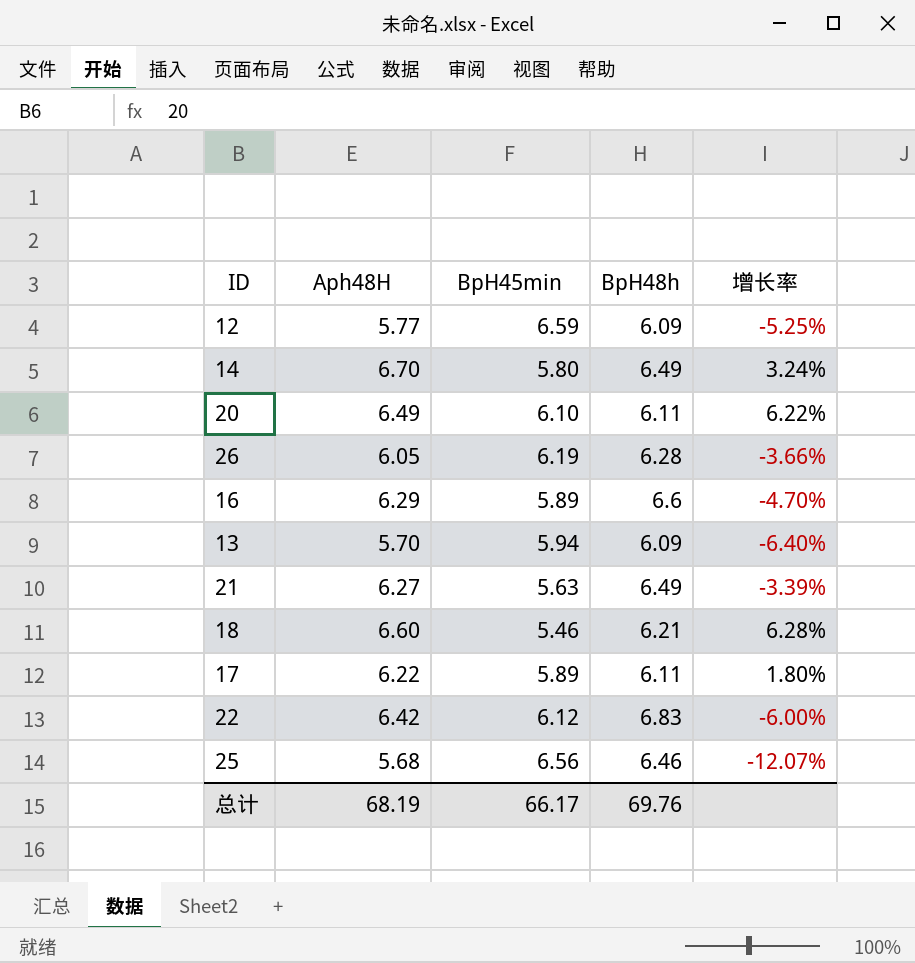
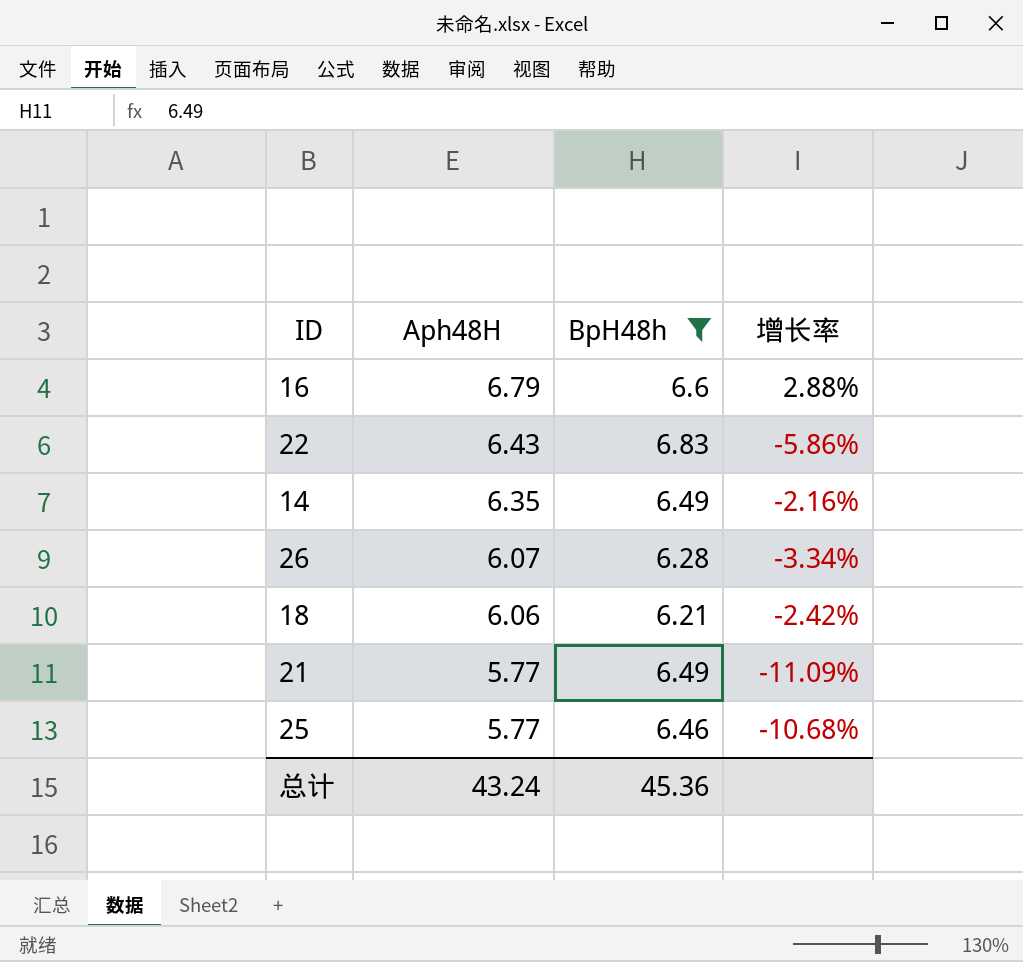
filter: none -> BpH48h >= 6.21
row order: none -> Aph48H descending
column BpH45min | position: 3 -> none
16 | Aph48H: 6.29 -> 6.79
16 | 增长率: -4.70% -> 2.88%
22 | Aph48H: 6.42 -> 6.43
22 | 增长率: -6.00% -> -5.86%
14 | Aph48H: 6.70 -> 6.35
14 | 增长率: 3.24% -> -2.16%
26 | Aph48H: 6.05 -> 6.07
26 | 增长率: -3.66% -> -3.34%
18 | Aph48H: 6.60 -> 6.06
18 | 增长率: 6.28% -> -2.42%
21 | Aph48H: 6.27 -> 5.77
21 | 增长率: -3.39% -> -11.09%
25 | Aph48H: 5.68 -> 5.77
25 | 增长率: -12.07% -> -10.68%
总计 | Aph48H: 68.19 -> 43.24
总计 | BpH48h: 69.76 -> 45.36

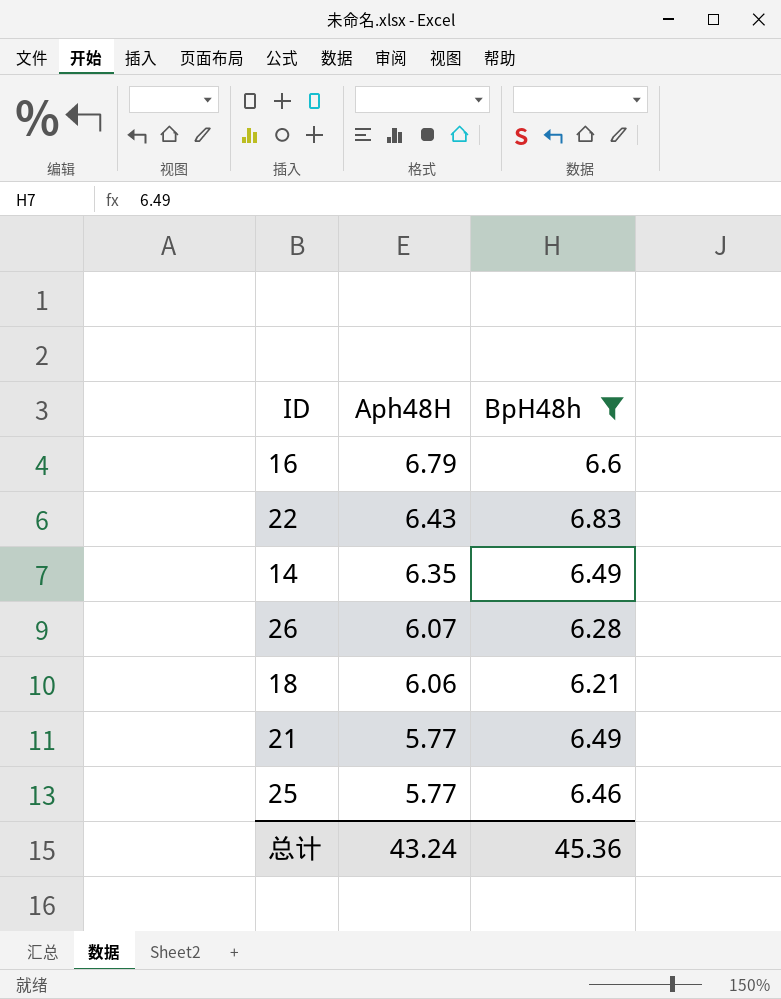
column 增长率 | formula: ([Aph48H] - [BpH48h]) / [BpH48h] -> none

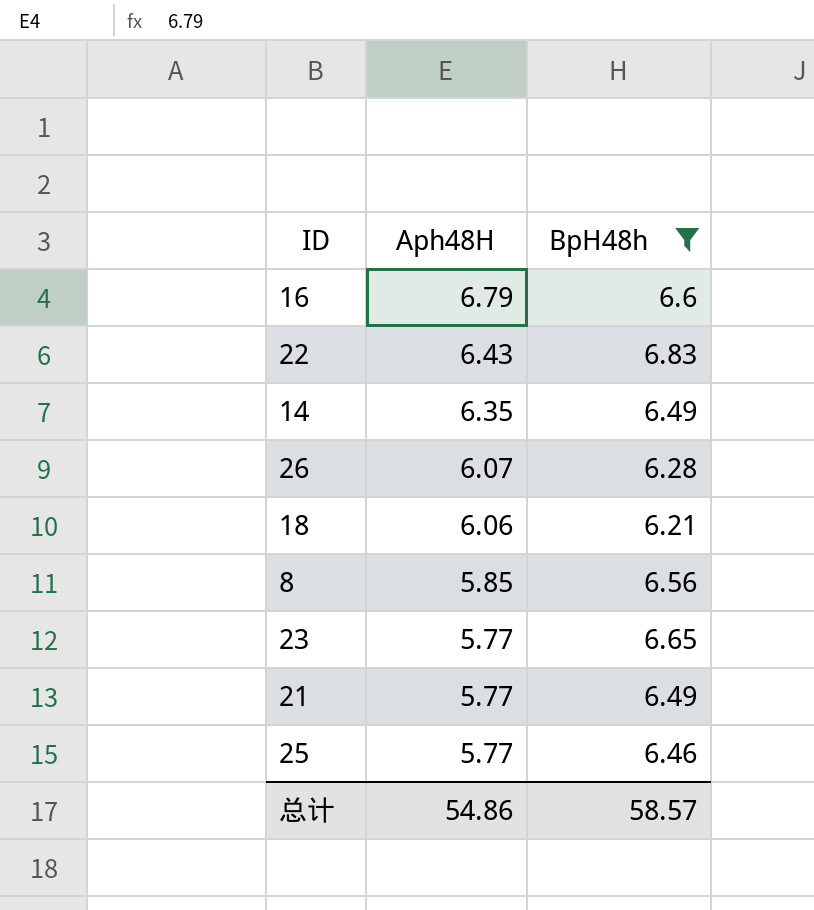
row 8: none -> 5.85 | 6.56
row 23: none -> 5.77 | 6.65
总计 | Aph48H: 43.24 -> 54.86
总计 | BpH48h: 45.36 -> 58.57

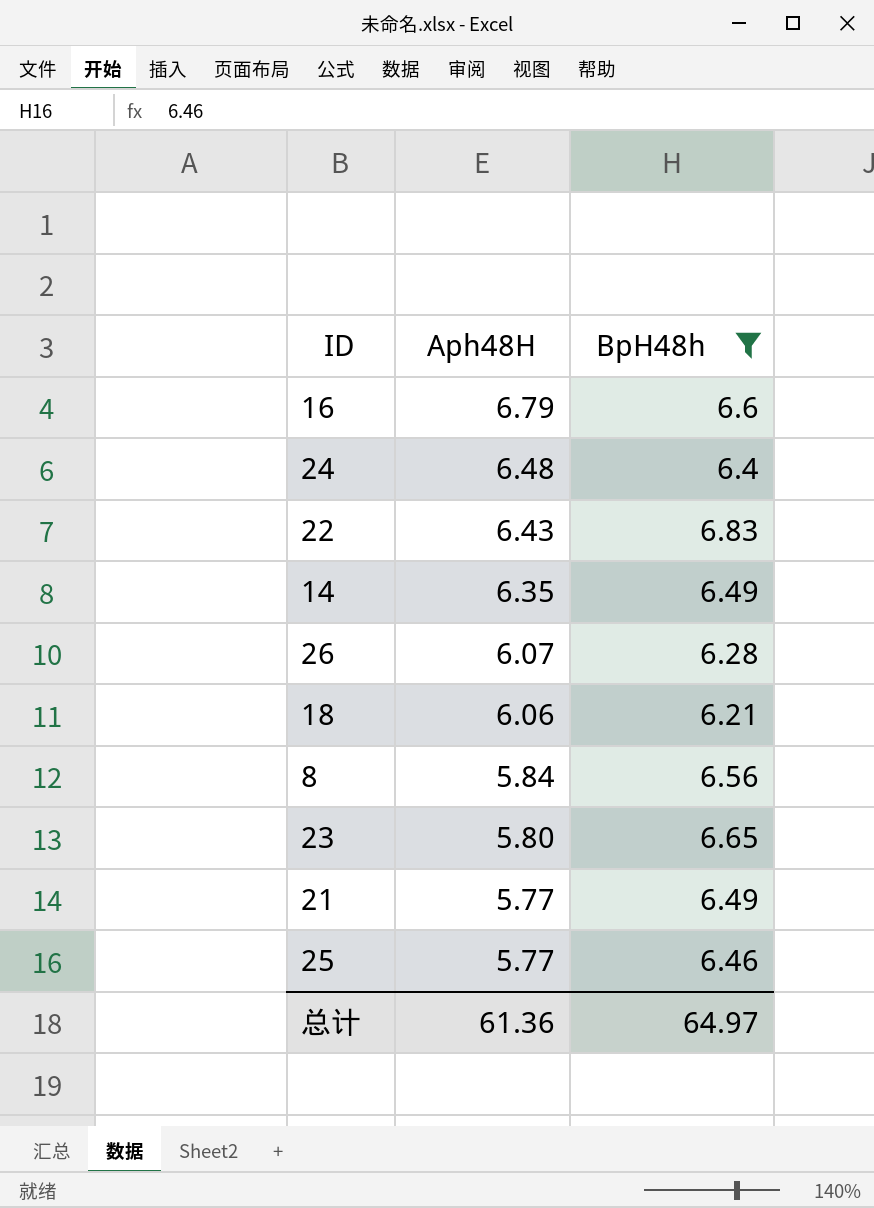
row 24: none -> 6.48 | 6.4
8 | Aph48H: 5.85 -> 5.84
23 | Aph48H: 5.77 -> 5.80
总计 | Aph48H: 54.86 -> 61.36
总计 | BpH48h: 58.57 -> 64.97

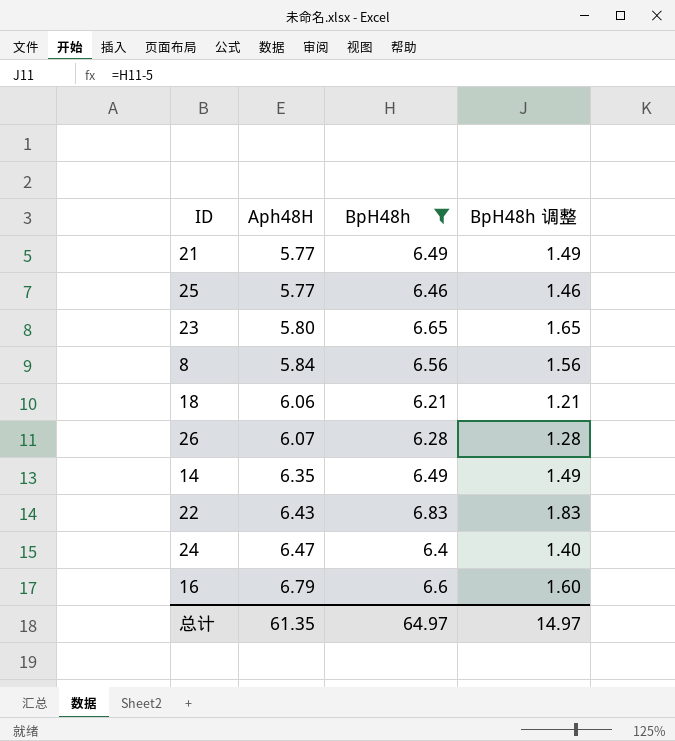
row order: Aph48H descending -> Aph48H ascending
column BpH48h 调整 | formula: none -> [BpH48h] - 5
24 | Aph48H: 6.48 -> 6.47
总计 | Aph48H: 61.36 -> 61.35

